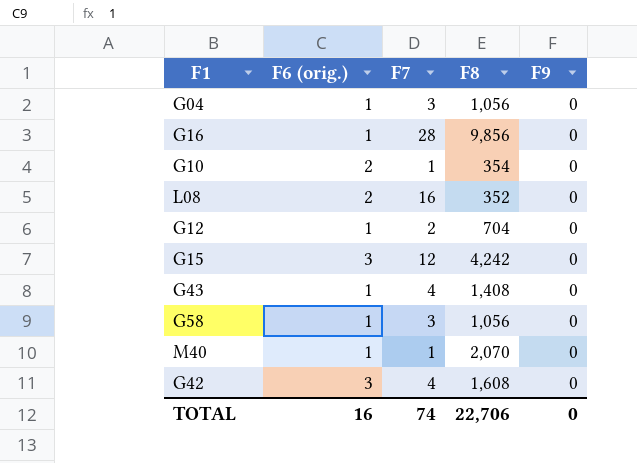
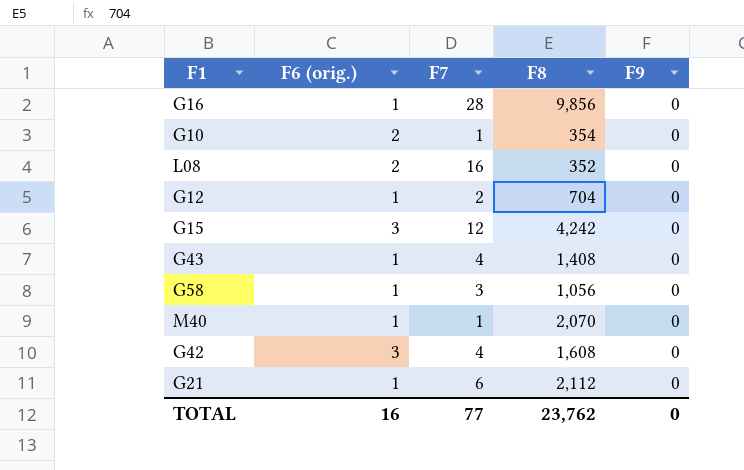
row G04: 1 | 3 | 1,056 | 0 -> none
row G21: none -> 1 | 6 | 2,112 | 0
TOTAL | F7: 74 -> 77
TOTAL | F8: 22,706 -> 23,762

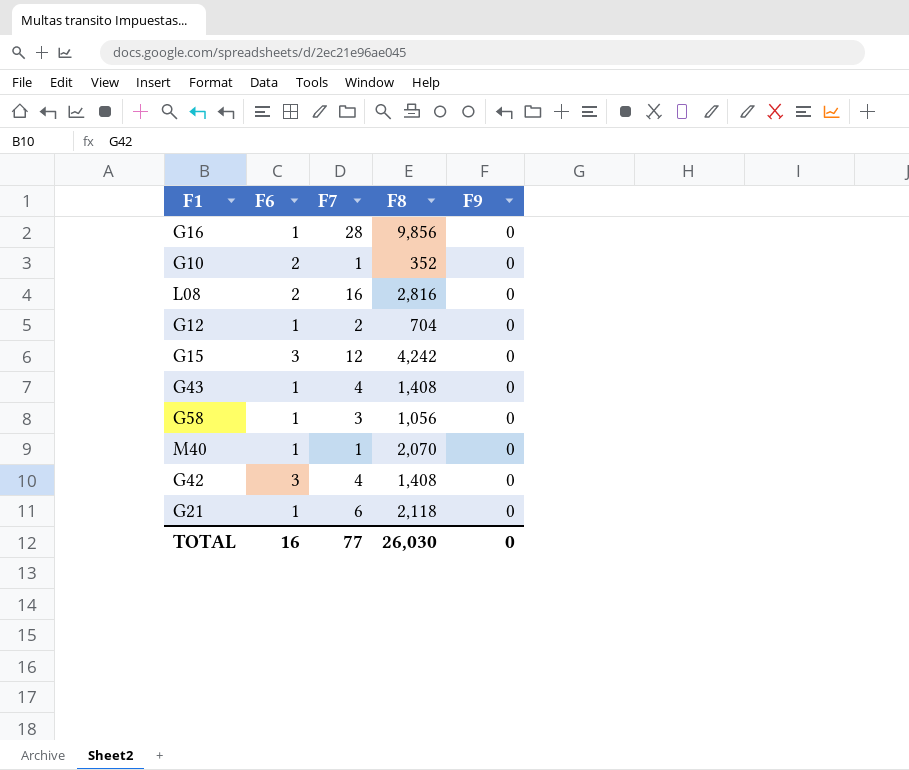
column name: F6 (orig.) -> F6
G10 | F8: 354 -> 352
L08 | F8: 352 -> 2,816
G42 | F8: 1,608 -> 1,408
G21 | F8: 2,112 -> 2,118
TOTAL | F8: 23,762 -> 26,030

